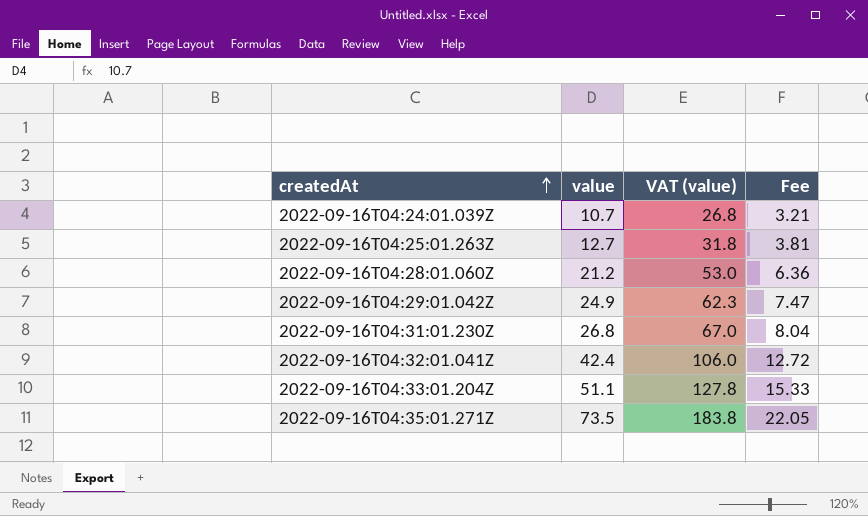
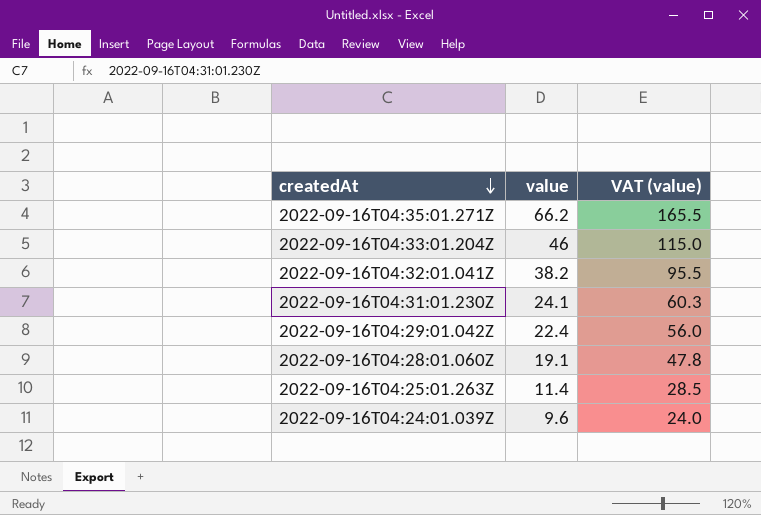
row order: createdAt ascending -> createdAt descending
column Fee | formula: [value] * 0.3 -> none
2022-09-16T04:35:01.271Z | value: 73.5 -> 66.2
2022-09-16T04:35:01.271Z | VAT (value): 183.8 -> 165.5
2022-09-16T04:33:01.204Z | value: 51.1 -> 46
2022-09-16T04:33:01.204Z | VAT (value): 127.8 -> 115.0
2022-09-16T04:32:01.041Z | value: 42.4 -> 38.2
2022-09-16T04:32:01.041Z | VAT (value): 106.0 -> 95.5
2022-09-16T04:31:01.230Z | value: 26.8 -> 24.1
2022-09-16T04:31:01.230Z | VAT (value): 67.0 -> 60.3
2022-09-16T04:29:01.042Z | value: 24.9 -> 22.4
2022-09-16T04:29:01.042Z | VAT (value): 62.3 -> 56.0
2022-09-16T04:28:01.060Z | value: 21.2 -> 19.1
2022-09-16T04:28:01.060Z | VAT (value): 53.0 -> 47.8
2022-09-16T04:25:01.263Z | value: 12.7 -> 11.4
2022-09-16T04:25:01.263Z | VAT (value): 31.8 -> 28.5
2022-09-16T04:24:01.039Z | value: 10.7 -> 9.6
2022-09-16T04:24:01.039Z | VAT (value): 26.8 -> 24.0

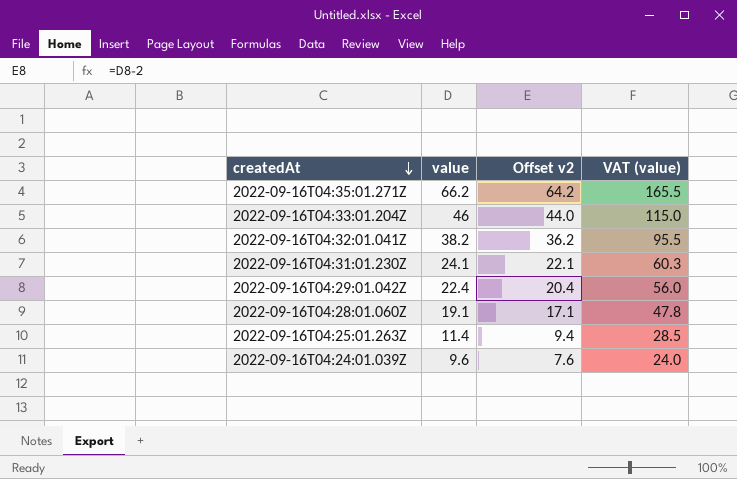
column Offset v2 | formula: none -> [value] - 2

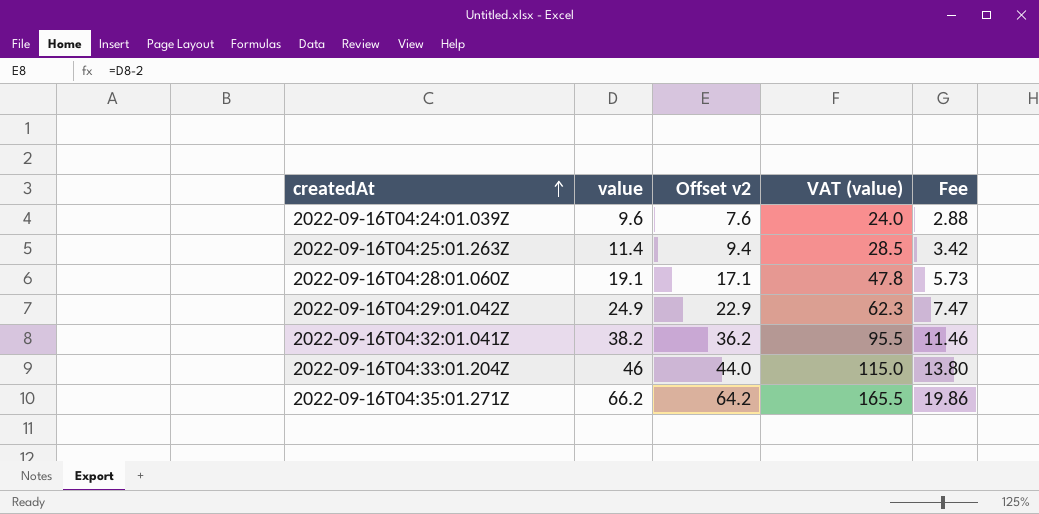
row order: createdAt descending -> createdAt ascending
column Fee | formula: none -> [value] * 0.3
row 2022-09-16T04:31:01.230Z: 24.1 | 22.1 | 60.3 -> none
2022-09-16T04:29:01.042Z | value: 22.4 -> 24.9
2022-09-16T04:29:01.042Z | Offset v2: 20.4 -> 22.9
2022-09-16T04:29:01.042Z | VAT (value): 56.0 -> 62.3

